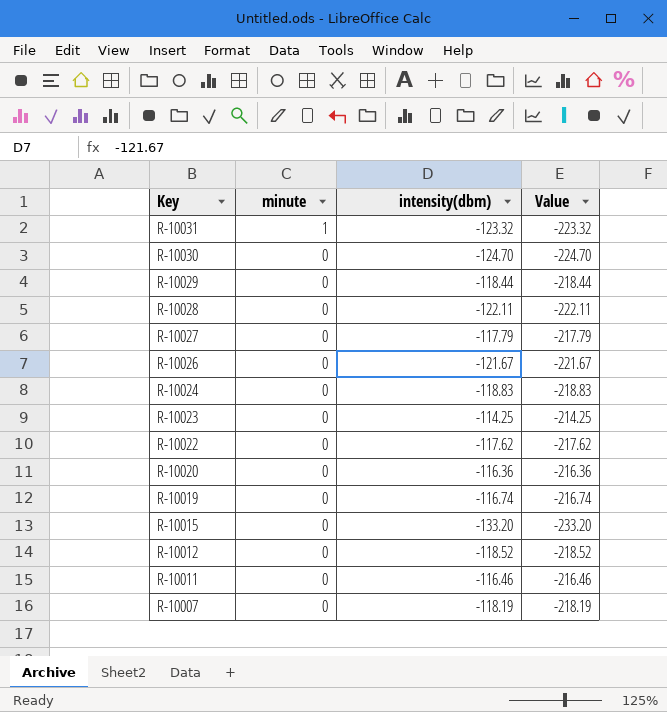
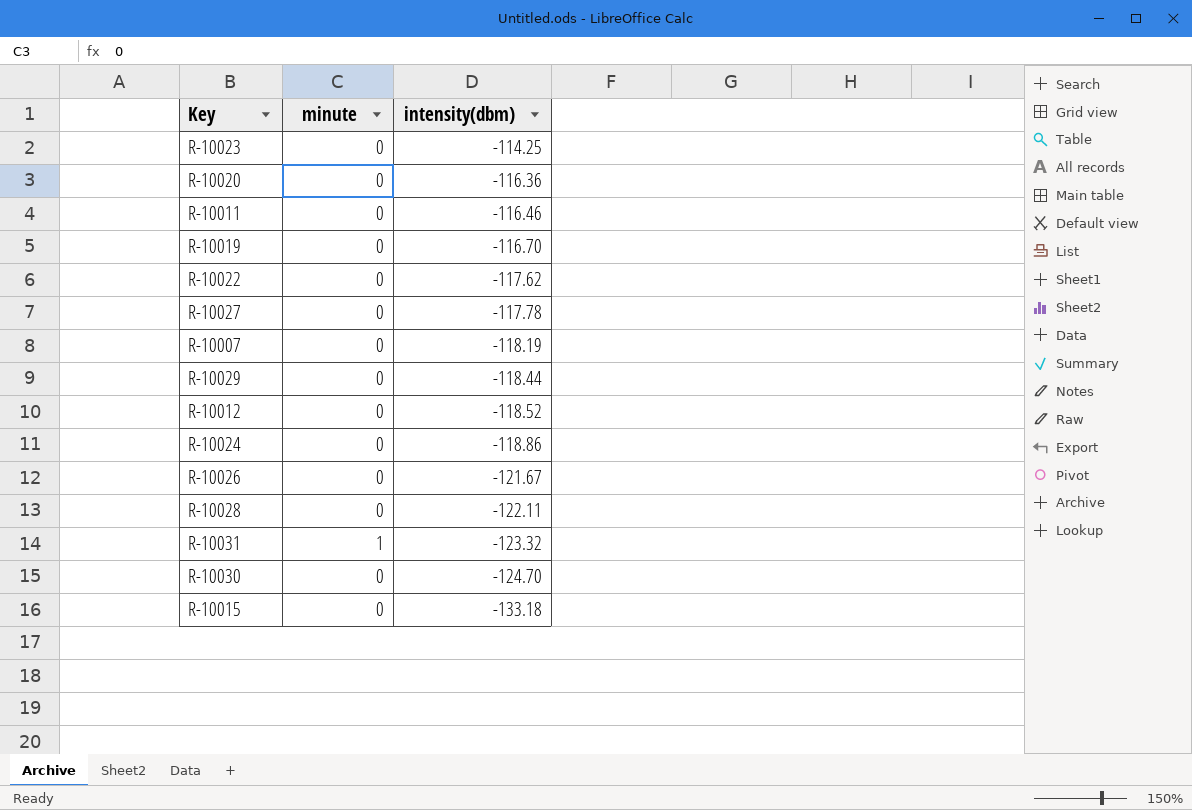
row order: Key descending -> intensity(dbm) descending
column Value | formula: [intensity(dbm)] - 100 -> none
R-10019 | intensity(dbm): -116.74 -> -116.70
R-10027 | intensity(dbm): -117.79 -> -117.78
R-10024 | intensity(dbm): -118.83 -> -118.86
R-10015 | intensity(dbm): -133.20 -> -133.18

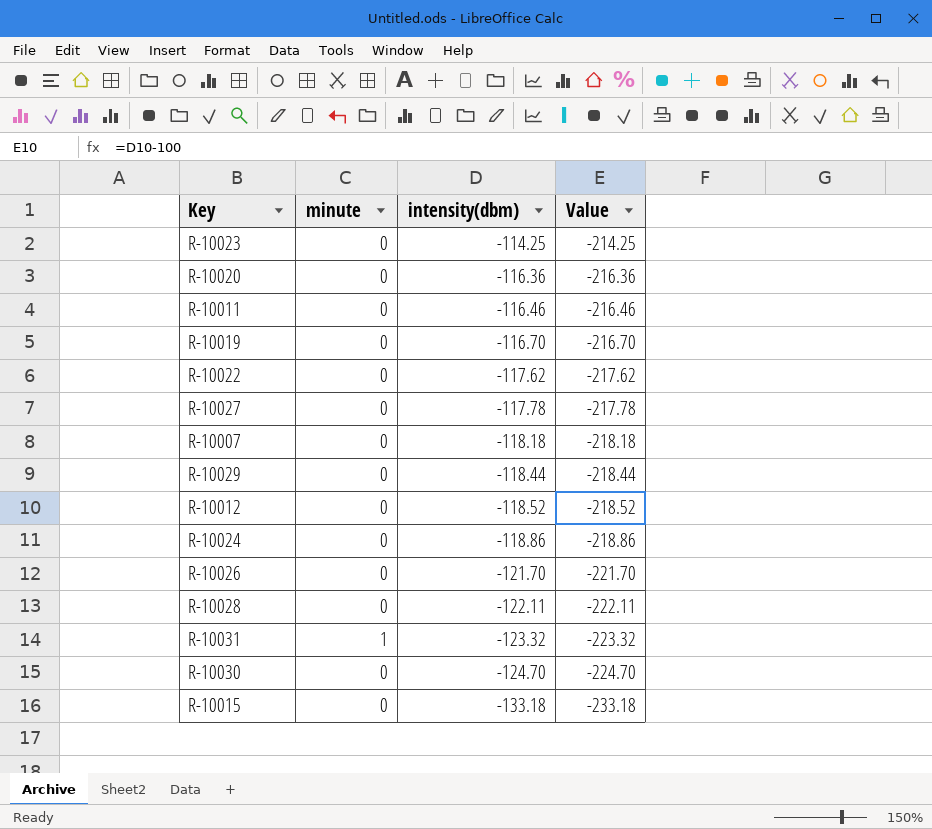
column Value | formula: none -> [intensity(dbm)] - 100
R-10007 | intensity(dbm): -118.19 -> -118.18
R-10026 | intensity(dbm): -121.67 -> -121.70

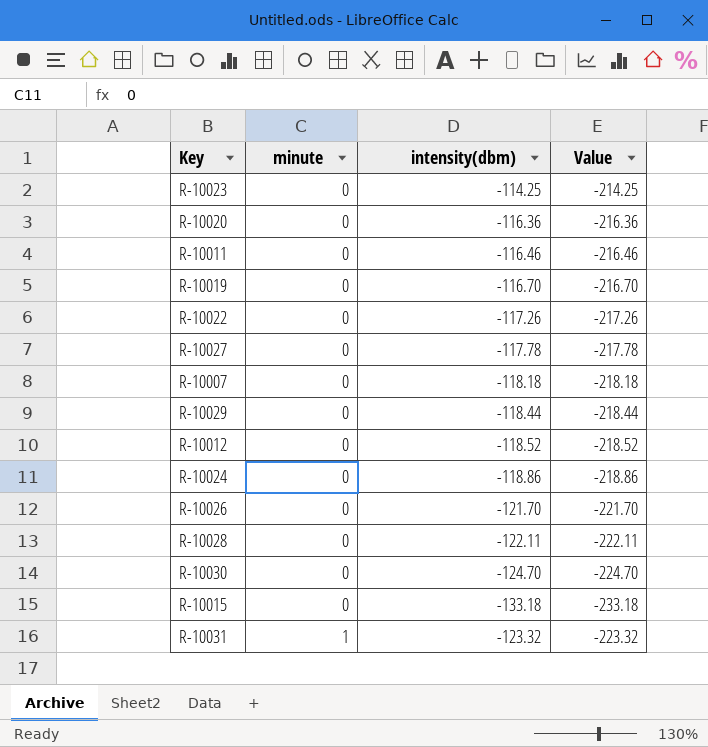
row order: intensity(dbm) descending -> minute ascending
R-10022 | intensity(dbm): -117.62 -> -117.26
R-10022 | Value: -217.62 -> -217.26

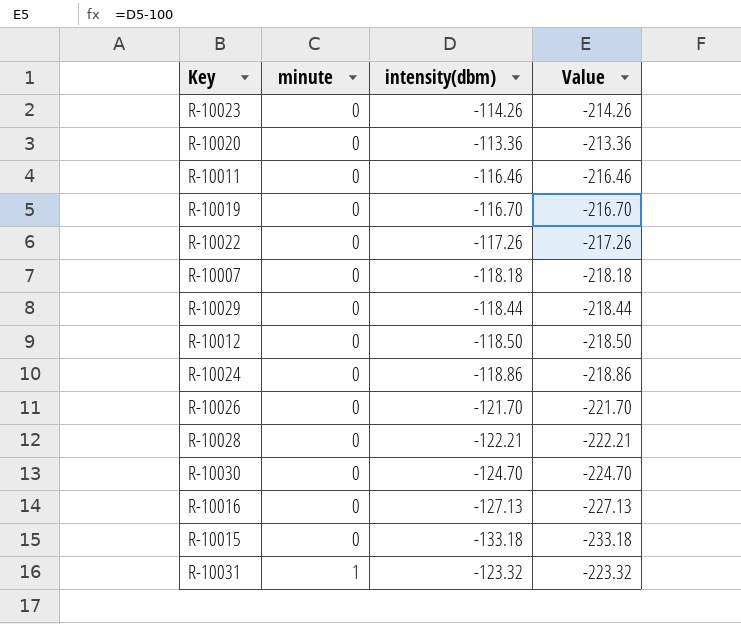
row R-10027: 0 | -117.78 | -217.78 -> none
R-10023 | intensity(dbm): -114.25 -> -114.26
R-10023 | Value: -214.25 -> -214.26
R-10020 | intensity(dbm): -116.36 -> -113.36
R-10020 | Value: -216.36 -> -213.36
R-10012 | intensity(dbm): -118.52 -> -118.50
R-10012 | Value: -218.52 -> -218.50
R-10028 | intensity(dbm): -122.11 -> -122.21
R-10028 | Value: -222.11 -> -222.21
row R-10016: none -> 0 | -127.13 | -227.13

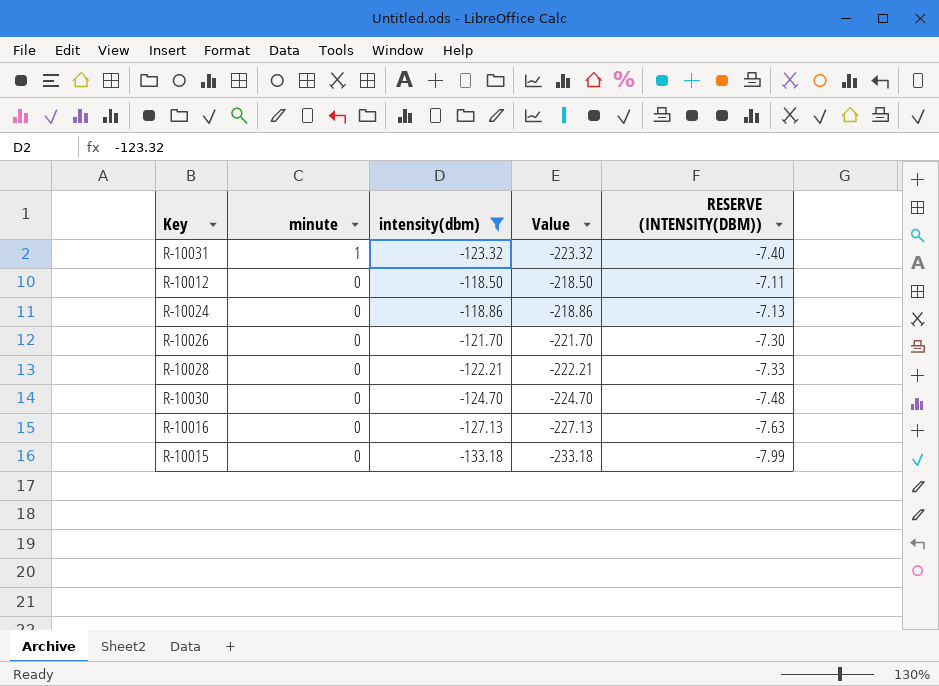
filter: none -> intensity(dbm) <= -118.50
row order: minute ascending -> minute descending
column RESERVE (INTENSITY(DBM)) | formula: none -> [intensity(dbm)] * 0.06

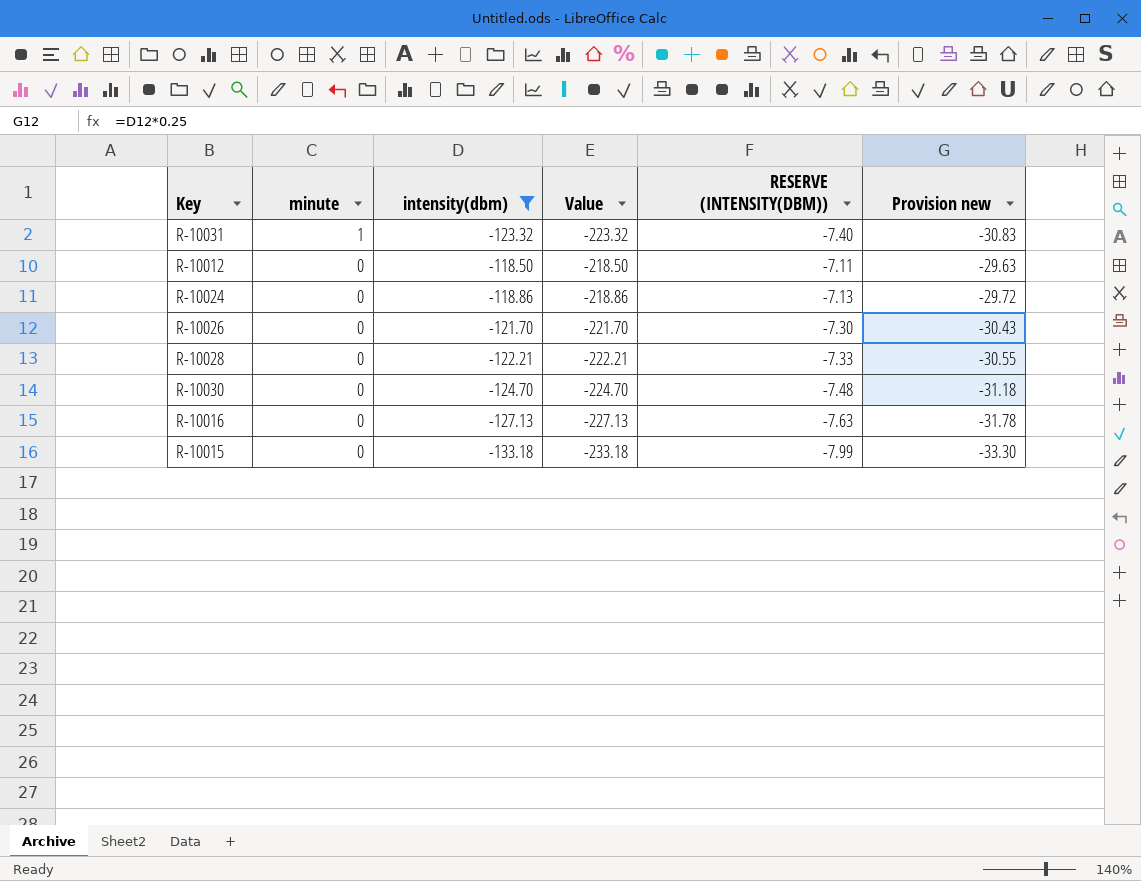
column Provision new | formula: none -> [intensity(dbm)] * 0.25

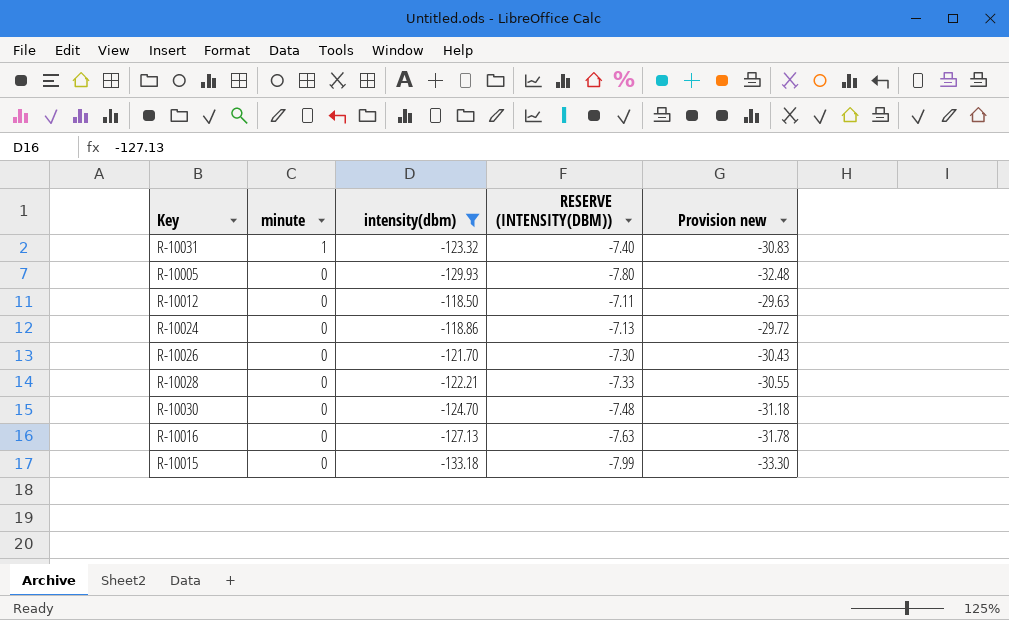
column Value | formula: [intensity(dbm)] - 100 -> none
row R-10005: none -> 0 | -129.93 | -7.80 | -32.48

